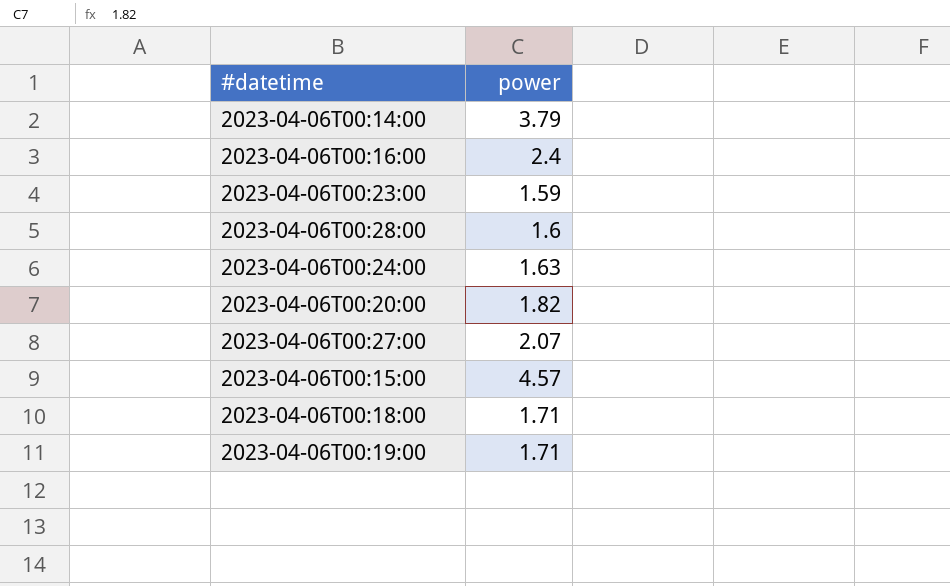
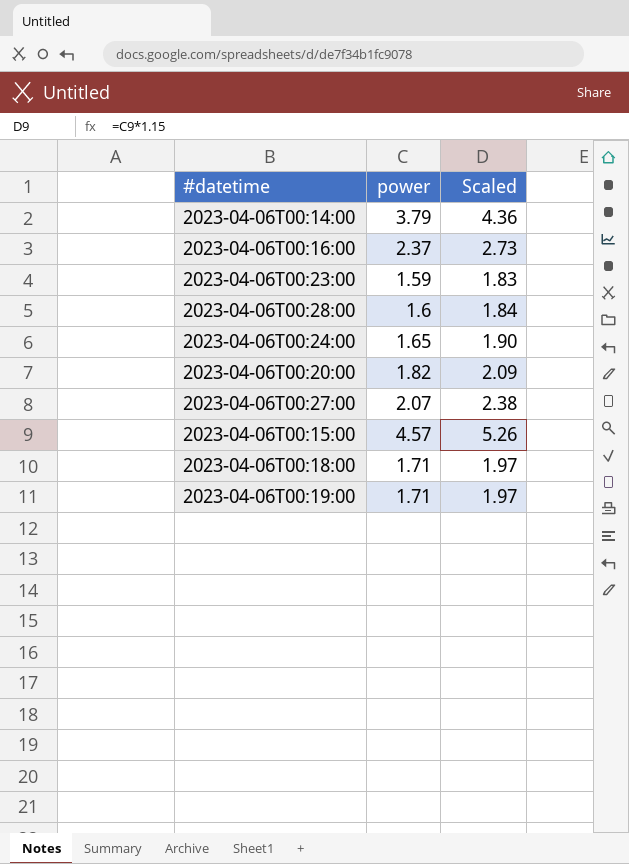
column Scaled | formula: none -> [power] * 1.15
2023-04-06T00:16:00 | power: 2.4 -> 2.37
2023-04-06T00:24:00 | power: 1.63 -> 1.65

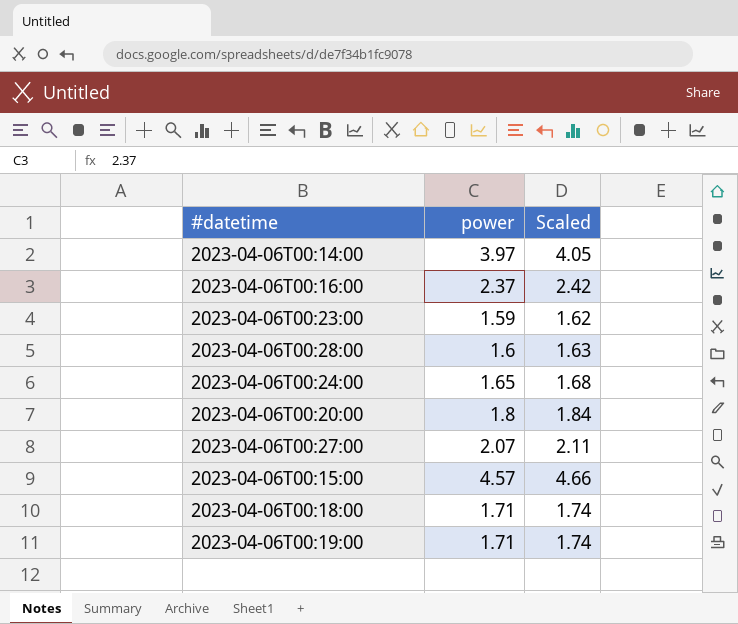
column Scaled | formula: [power] * 1.15 -> [power] * 1.02
2023-04-06T00:14:00 | power: 3.79 -> 3.97
2023-04-06T00:20:00 | power: 1.82 -> 1.8

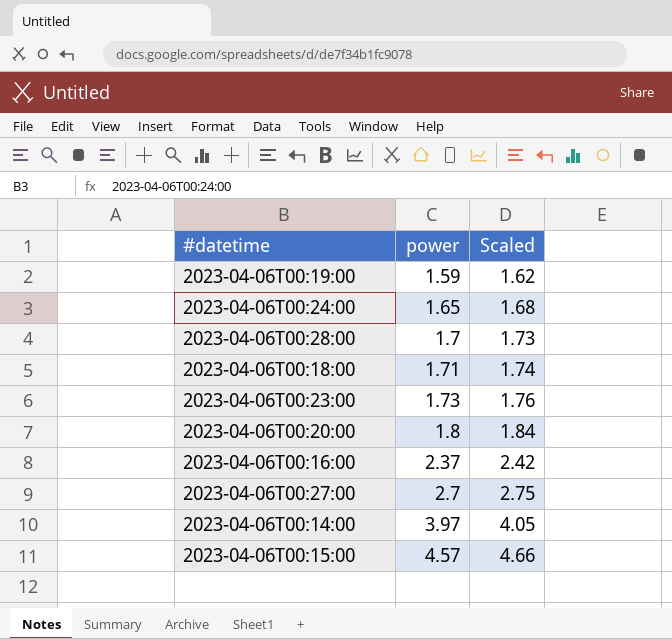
row order: none -> power ascending
2023-04-06T00:19:00 | power: 1.71 -> 1.59
2023-04-06T00:19:00 | Scaled: 1.74 -> 1.62
2023-04-06T00:28:00 | power: 1.6 -> 1.7
2023-04-06T00:28:00 | Scaled: 1.63 -> 1.73
2023-04-06T00:23:00 | power: 1.59 -> 1.73
2023-04-06T00:23:00 | Scaled: 1.62 -> 1.76
2023-04-06T00:27:00 | power: 2.07 -> 2.7
2023-04-06T00:27:00 | Scaled: 2.11 -> 2.75

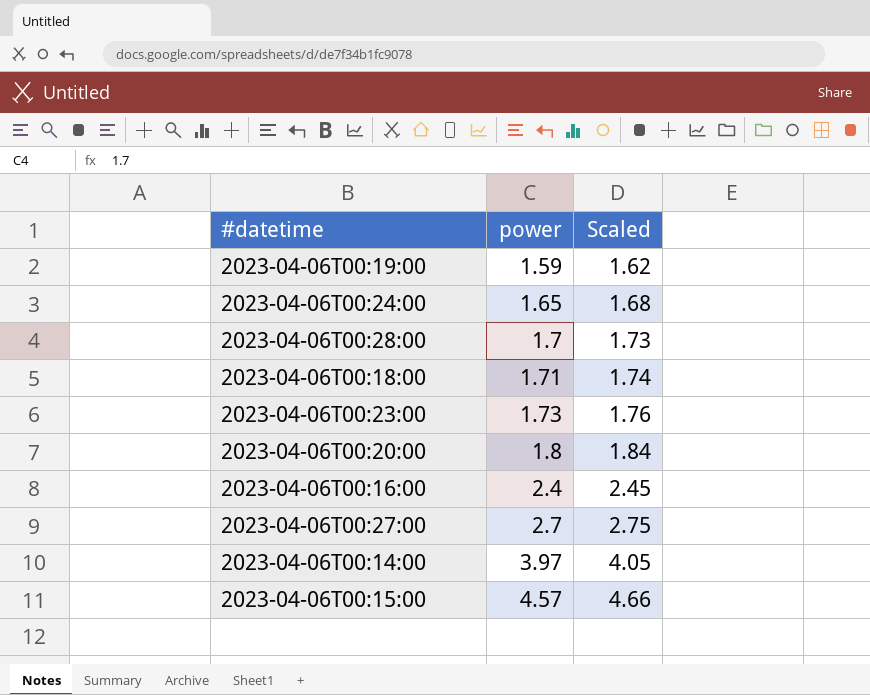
2023-04-06T00:16:00 | power: 2.37 -> 2.4
2023-04-06T00:16:00 | Scaled: 2.42 -> 2.45

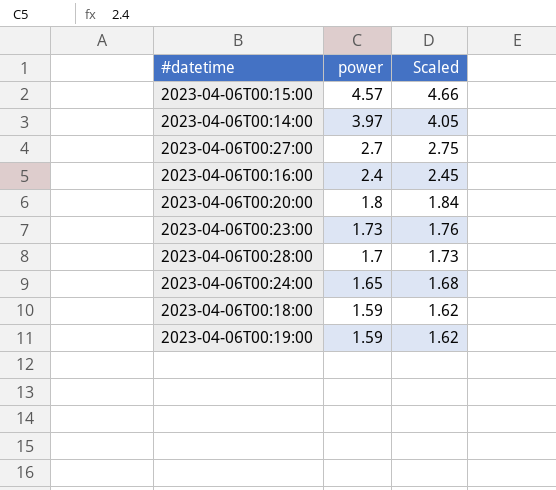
row order: power ascending -> power descending
2023-04-06T00:18:00 | power: 1.71 -> 1.59
2023-04-06T00:18:00 | Scaled: 1.74 -> 1.62

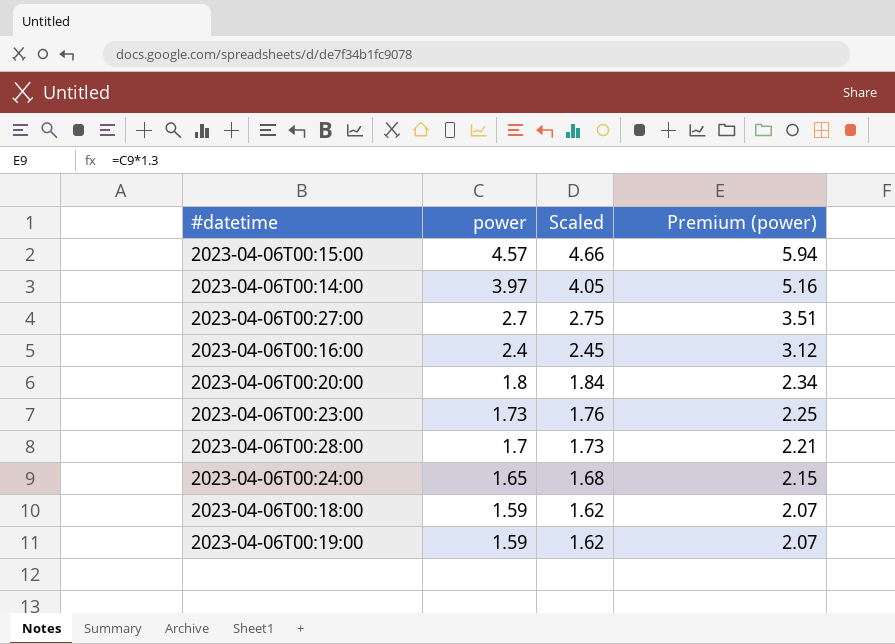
column Premium (power) | formula: none -> [power] * 1.3

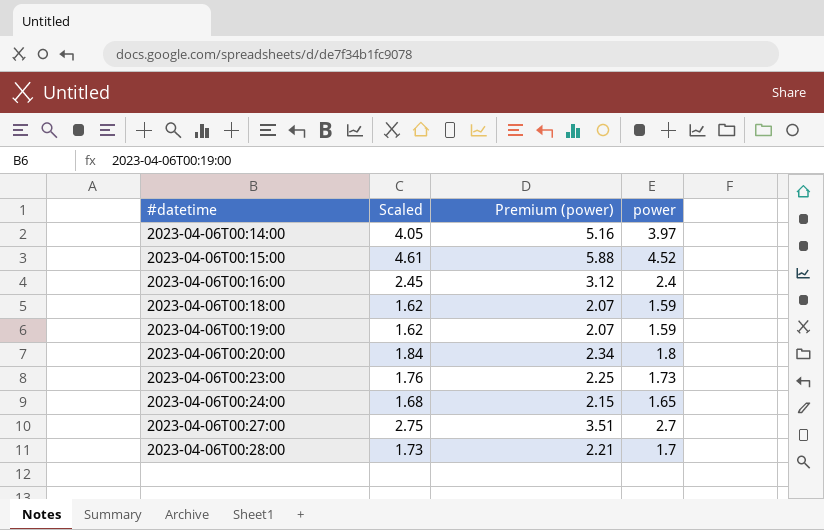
row order: power descending -> #datetime ascending
column power | position: 2 -> 4
2023-04-06T00:15:00 | Scaled: 4.66 -> 4.61
2023-04-06T00:15:00 | Premium (power): 5.94 -> 5.88
2023-04-06T00:15:00 | power: 4.57 -> 4.52

